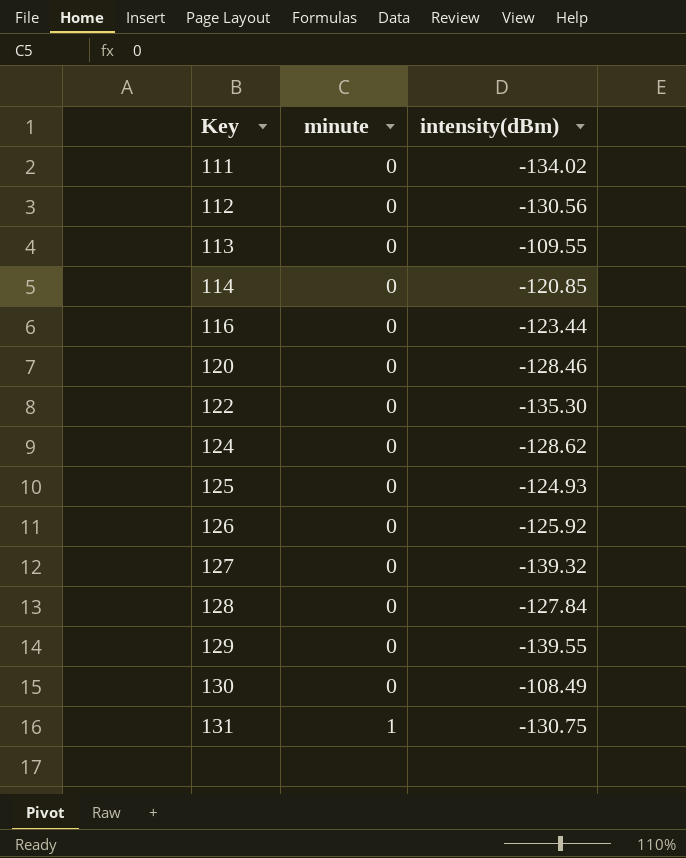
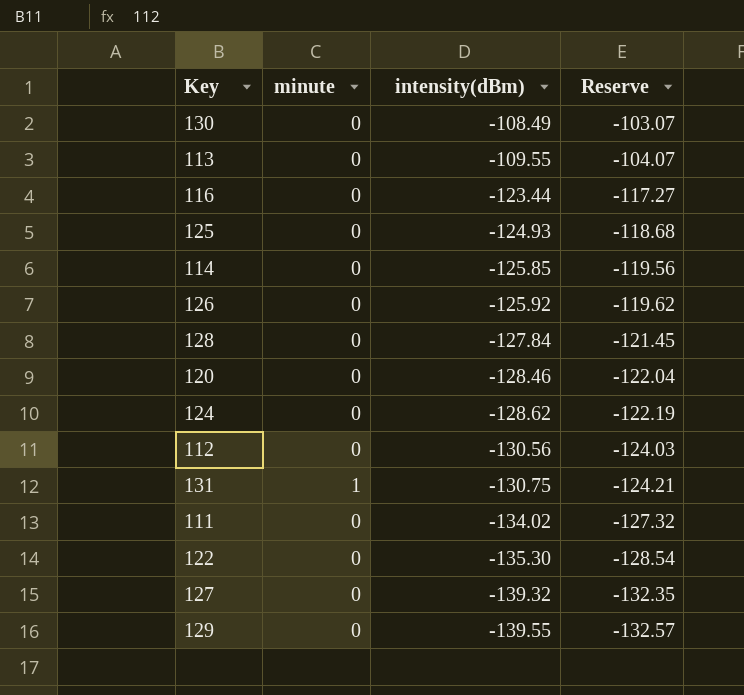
row order: Key ascending -> intensity(dBm) descending
column Reserve | formula: none -> [intensity(dBm)] * 0.95
114 | intensity(dBm): -120.85 -> -125.85

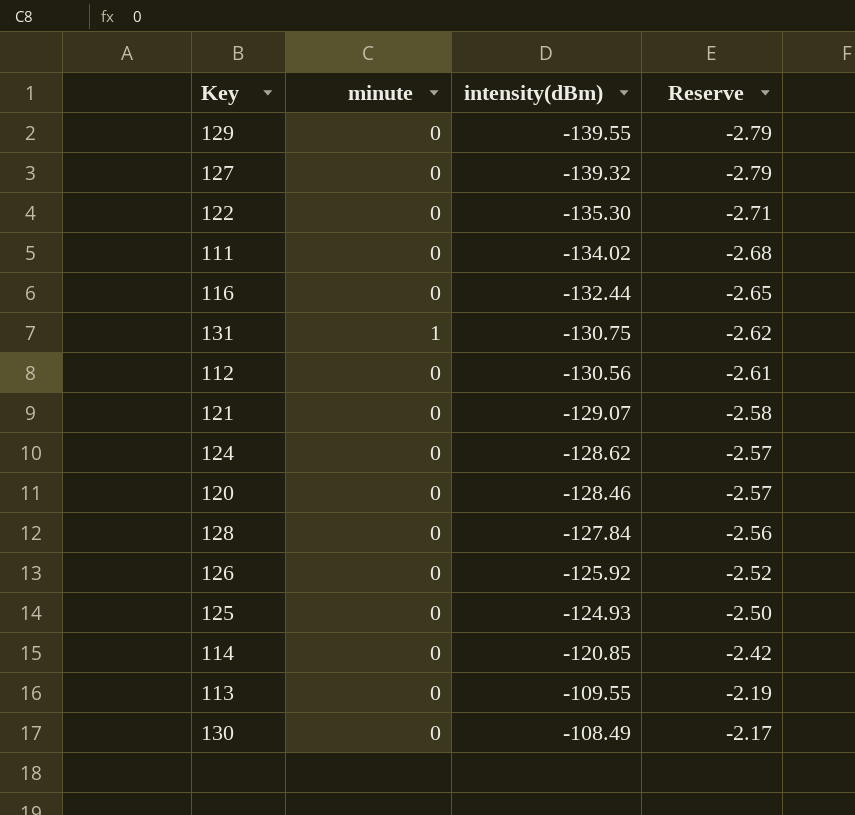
row order: intensity(dBm) descending -> intensity(dBm) ascending
column Reserve | formula: [intensity(dBm)] * 0.95 -> [intensity(dBm)] * 0.02
116 | intensity(dBm): -123.44 -> -132.44
row 121: none -> 0 | -129.07 | -2.58
114 | intensity(dBm): -125.85 -> -120.85

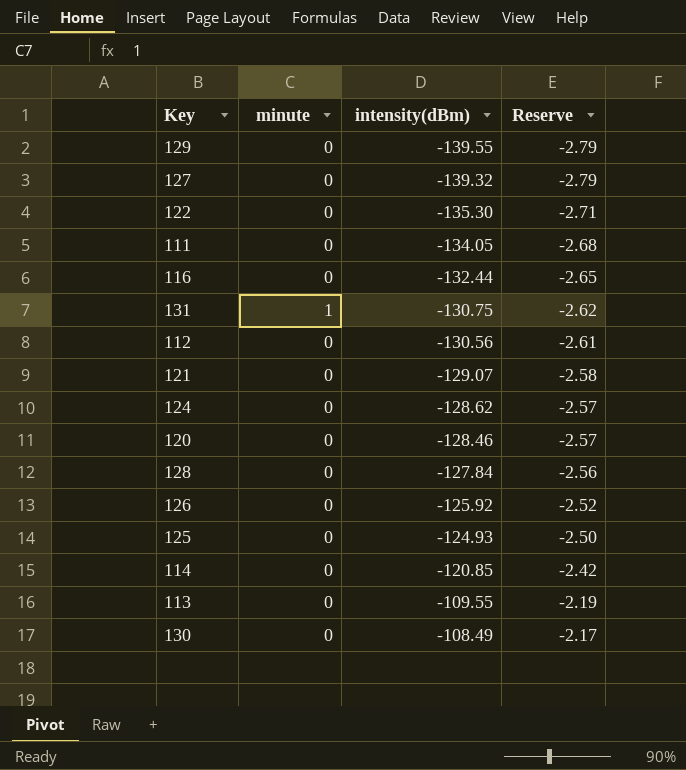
111 | intensity(dBm): -134.02 -> -134.05

